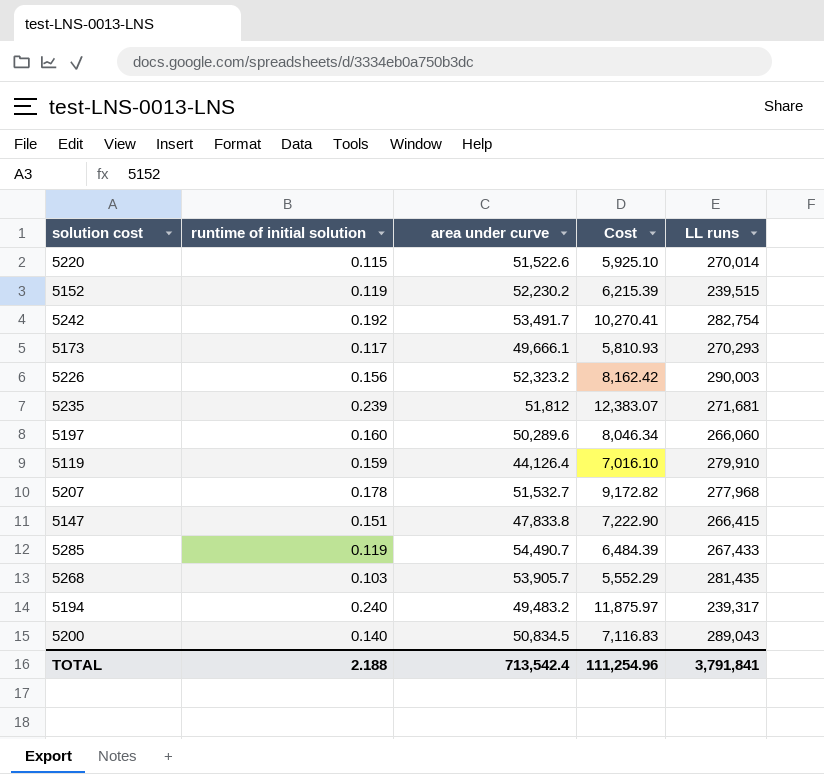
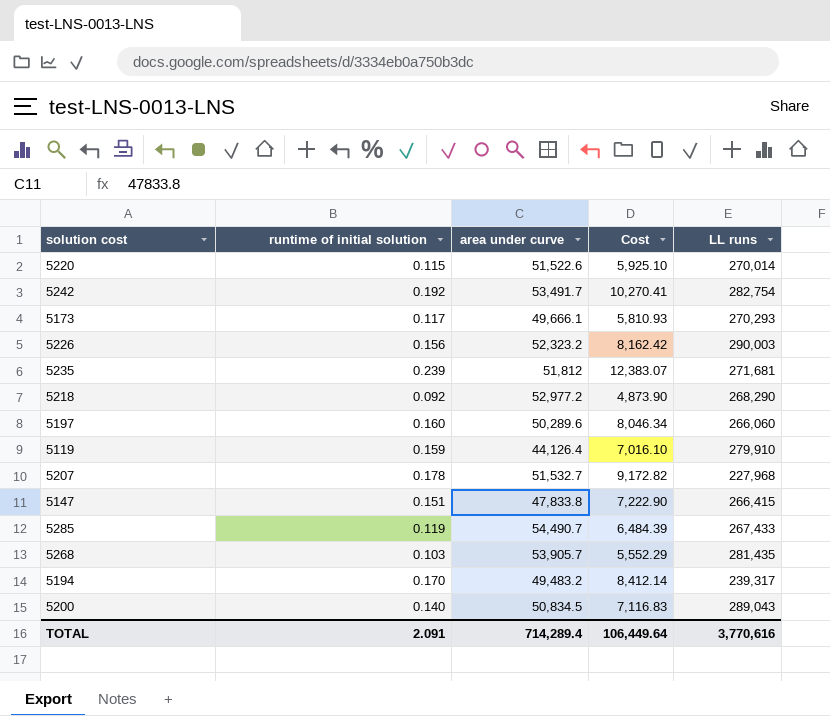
row 5152: 0.119 | 52,230.2 | 6,215.39 | 239,515 -> none
row 5218: none -> 0.092 | 52,977.2 | 4,873.90 | 268,290
5207 | LL runs: 277,968 -> 227,968
5194 | runtime of initial solution: 0.240 -> 0.170
5194 | Cost: 11,875.97 -> 8,412.14
TOTAL | runtime of initial solution: 2.188 -> 2.091
TOTAL | area under curve: 713,542.4 -> 714,289.4
TOTAL | Cost: 111,254.96 -> 106,449.64
TOTAL | LL runs: 3,791,841 -> 3,770,616

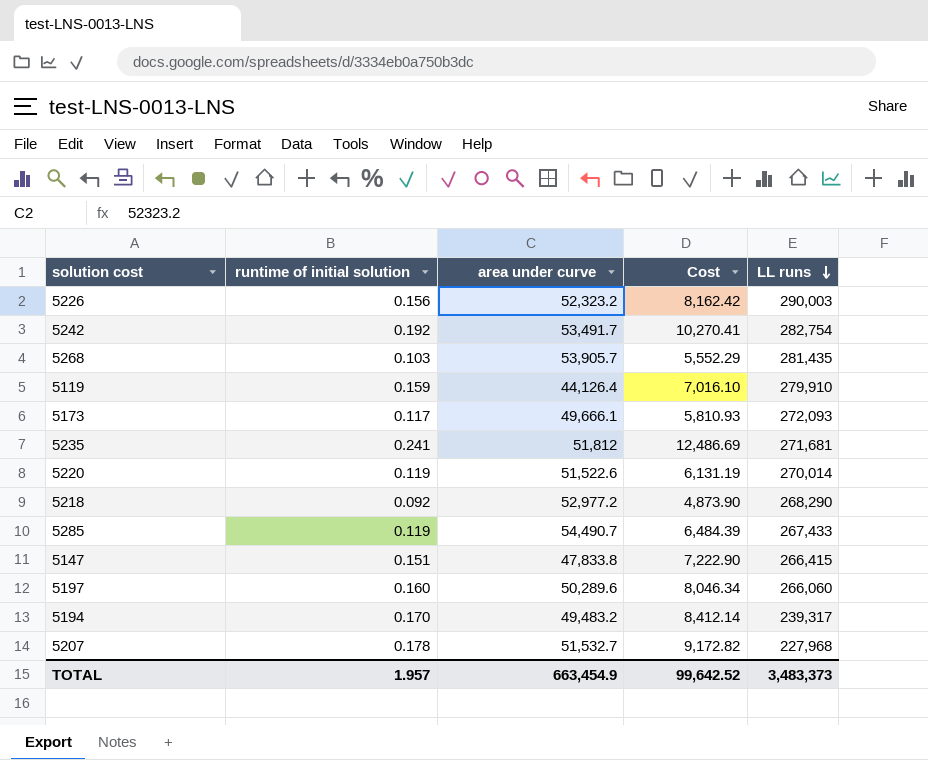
row order: none -> LL runs descending
row 5200: 0.140 | 50,834.5 | 7,116.83 | 289,043 -> none
5173 | LL runs: 270,293 -> 272,093
5235 | runtime of initial solution: 0.239 -> 0.241
5235 | Cost: 12,383.07 -> 12,486.69
5220 | runtime of initial solution: 0.115 -> 0.119
5220 | Cost: 5,925.10 -> 6,131.19
TOTAL | runtime of initial solution: 2.091 -> 1.957
TOTAL | area under curve: 714,289.4 -> 663,454.9
TOTAL | Cost: 106,449.64 -> 99,642.52
TOTAL | LL runs: 3,770,616 -> 3,483,373

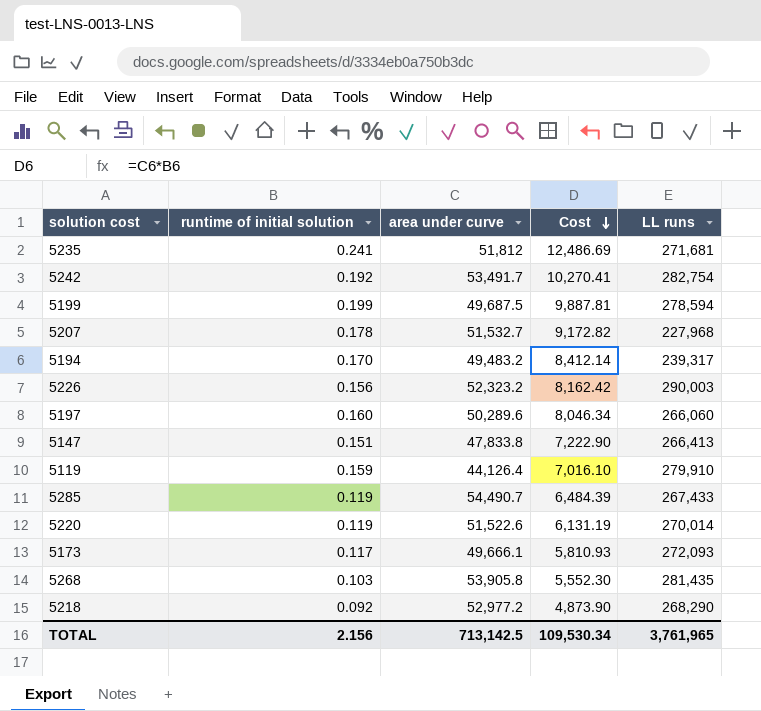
row order: LL runs descending -> Cost descending
row 5199: none -> 0.199 | 49,687.5 | 9,887.81 | 278,594
5147 | LL runs: 266,415 -> 266,413
5268 | area under curve: 53,905.7 -> 53,905.8
5268 | Cost: 5,552.29 -> 5,552.30
TOTAL | runtime of initial solution: 1.957 -> 2.156
TOTAL | area under curve: 663,454.9 -> 713,142.5
TOTAL | Cost: 99,642.52 -> 109,530.34
TOTAL | LL runs: 3,483,373 -> 3,761,965

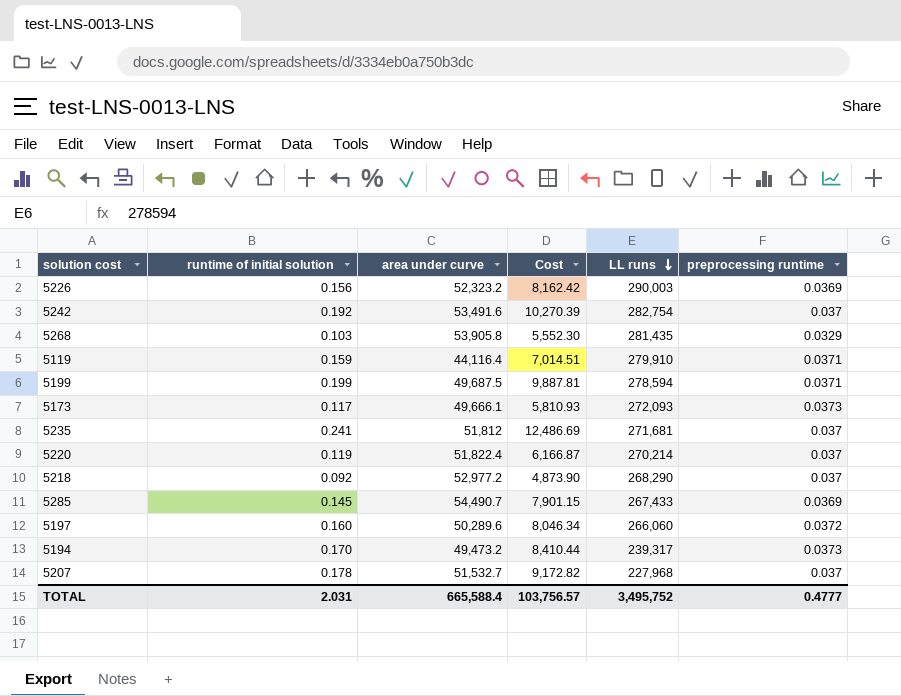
row order: Cost descending -> LL runs descending
column preprocessing runtime | position: none -> 6
row 5147: 0.151 | 47,833.8 | 7,222.90 | 266,413 -> none
5242 | area under curve: 53,491.7 -> 53,491.6
5242 | Cost: 10,270.41 -> 10,270.39
5119 | area under curve: 44,126.4 -> 44,116.4
5119 | Cost: 7,016.10 -> 7,014.51
5220 | area under curve: 51,522.6 -> 51,822.4
5220 | Cost: 6,131.19 -> 6,166.87
5220 | LL runs: 270,014 -> 270,214
5285 | runtime of initial solution: 0.119 -> 0.145
5285 | Cost: 6,484.39 -> 7,901.15
5194 | area under curve: 49,483.2 -> 49,473.2
5194 | Cost: 8,412.14 -> 8,410.44
TOTAL | runtime of initial solution: 2.156 -> 2.031
TOTAL | area under curve: 713,142.5 -> 665,588.4
TOTAL | Cost: 109,530.34 -> 103,756.57
TOTAL | LL runs: 3,761,965 -> 3,495,752

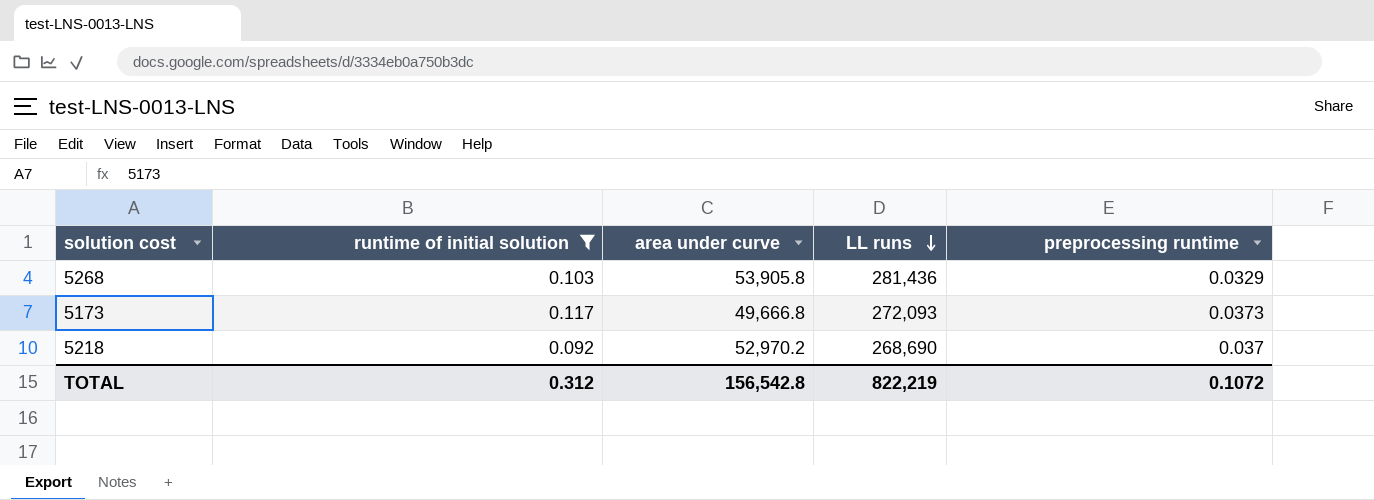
filter: none -> runtime of initial solution <= 0.117
column Cost | formula: [runtime of initial solution] * [area under curve] -> none
5268 | LL runs: 281,435 -> 281,436
5173 | area under curve: 49,666.1 -> 49,666.8
5218 | area under curve: 52,977.2 -> 52,970.2
5218 | LL runs: 268,290 -> 268,690
TOTAL | runtime of initial solution: 2.031 -> 0.312
TOTAL | area under curve: 665,588.4 -> 156,542.8
TOTAL | LL runs: 3,495,752 -> 822,219
TOTAL | preprocessing runtime: 0.4777 -> 0.1072

